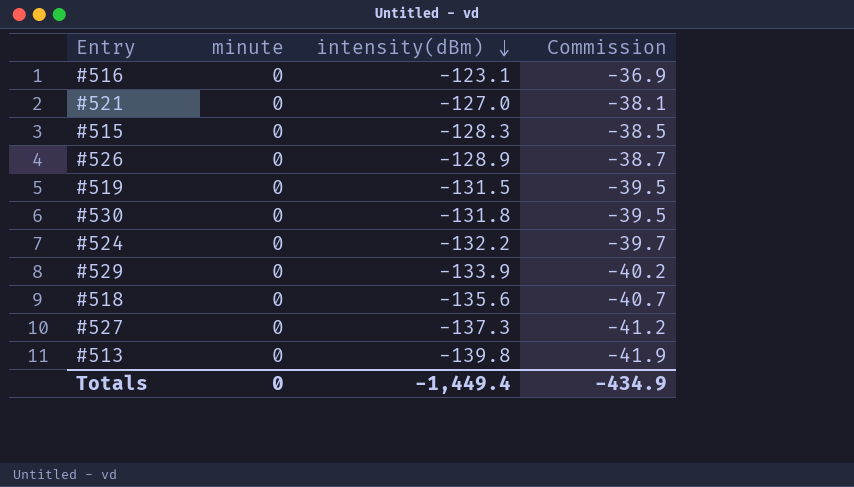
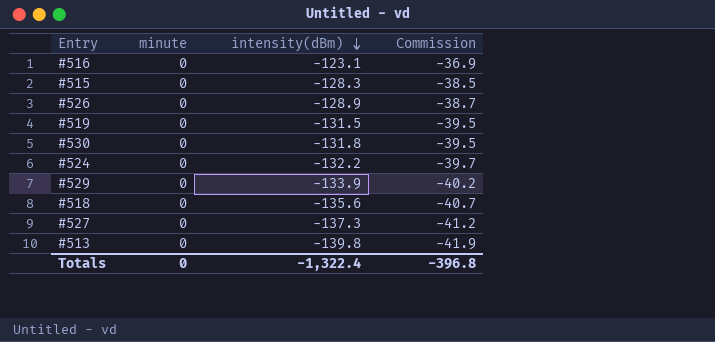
row #521: 0 | -127.0 | -38.1 -> none
Totals | intensity(dBm): -1,449.4 -> -1,322.4
Totals | Commission: -434.9 -> -396.8

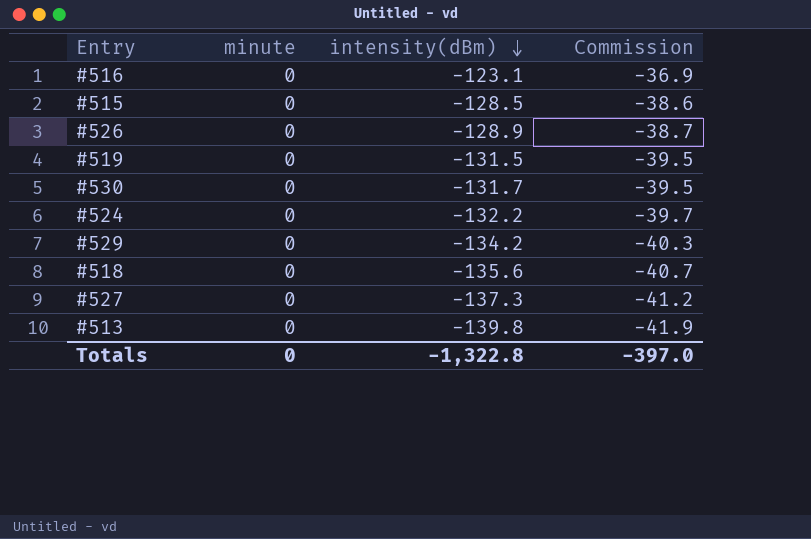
#515 | intensity(dBm): -128.3 -> -128.5
#515 | Commission: -38.5 -> -38.6
#530 | intensity(dBm): -131.8 -> -131.7
#529 | intensity(dBm): -133.9 -> -134.2
#529 | Commission: -40.2 -> -40.3
Totals | intensity(dBm): -1,322.4 -> -1,322.8
Totals | Commission: -396.8 -> -397.0

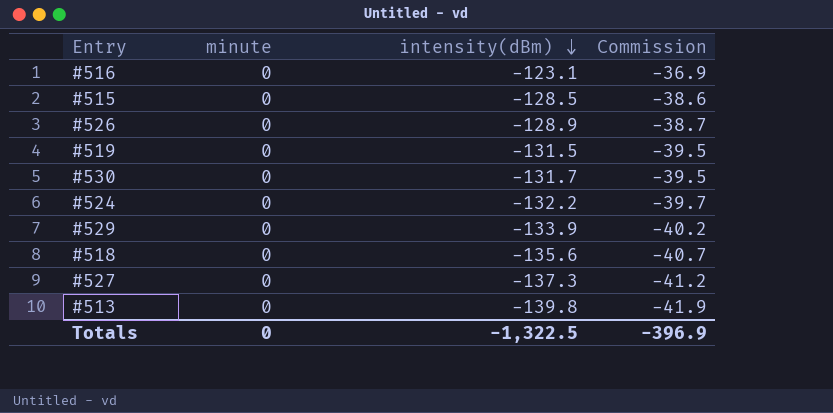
#529 | intensity(dBm): -134.2 -> -133.9
#529 | Commission: -40.3 -> -40.2
Totals | intensity(dBm): -1,322.8 -> -1,322.5
Totals | Commission: -397.0 -> -396.9

